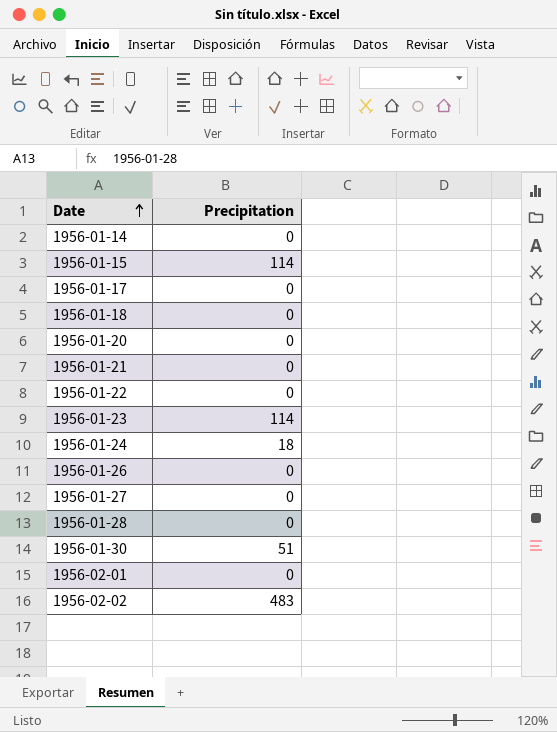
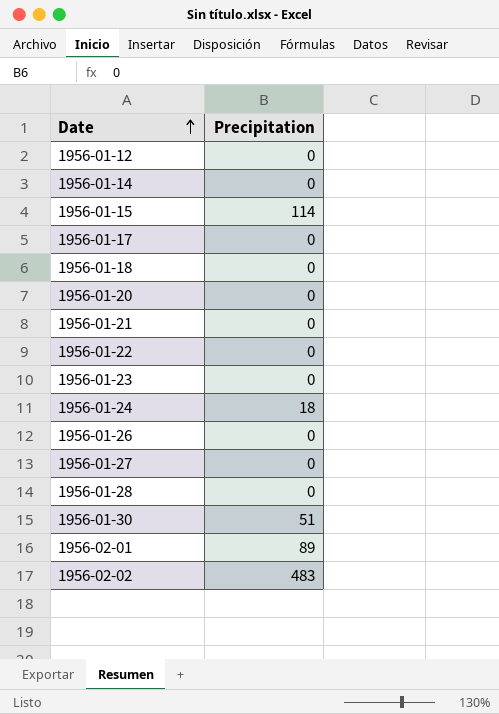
row 1956-01-12: none -> 0
1956-01-23 | Precipitation: 114 -> 0
1956-02-01 | Precipitation: 0 -> 89

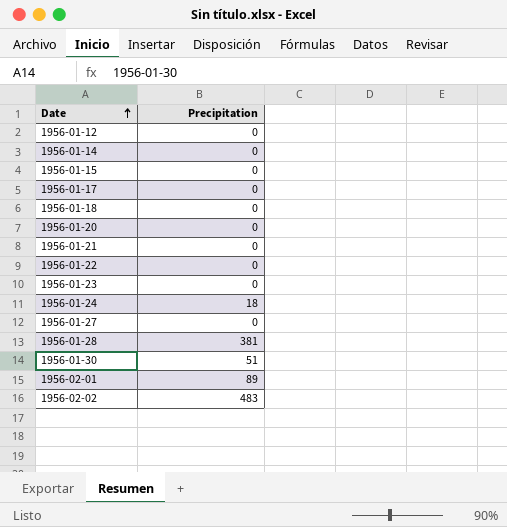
row 1956-01-26: 0 -> none
1956-01-15 | Precipitation: 114 -> 0
1956-01-28 | Precipitation: 0 -> 381

